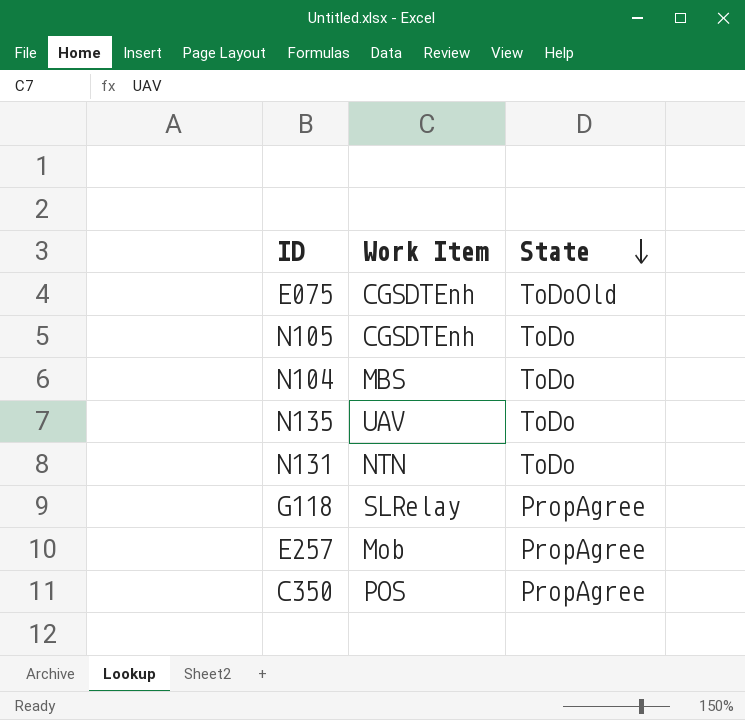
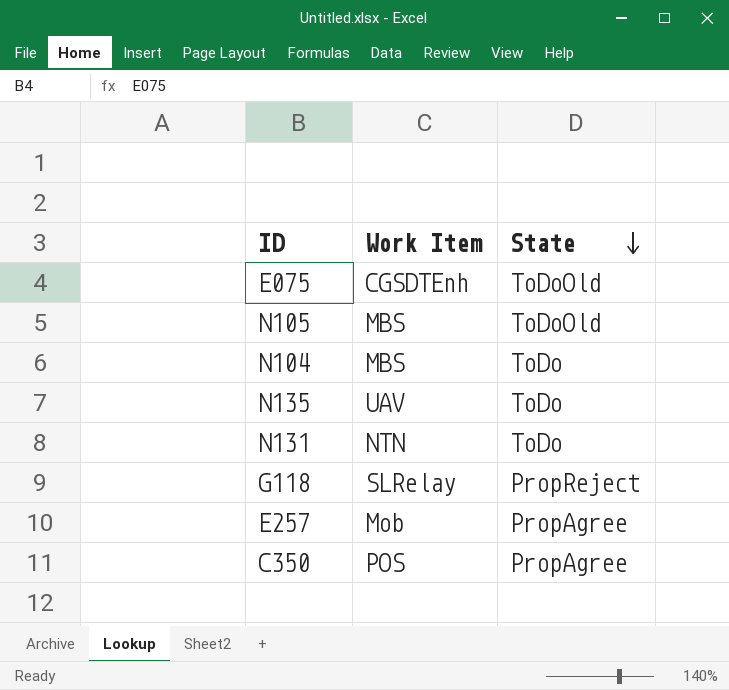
N105 | Work Item: CGSDTEnh -> MBS
N105 | State: ToDo -> ToDoOld
G118 | State: PropAgree -> PropReject

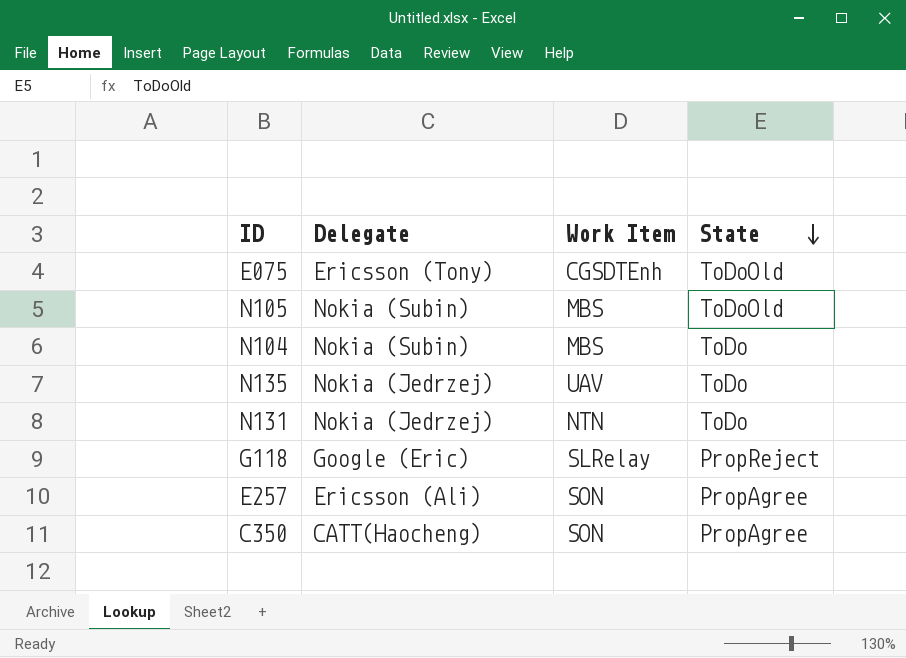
column Delegate | position: none -> 2
E257 | Work Item: Mob -> SON
C350 | Work Item: POS -> SON

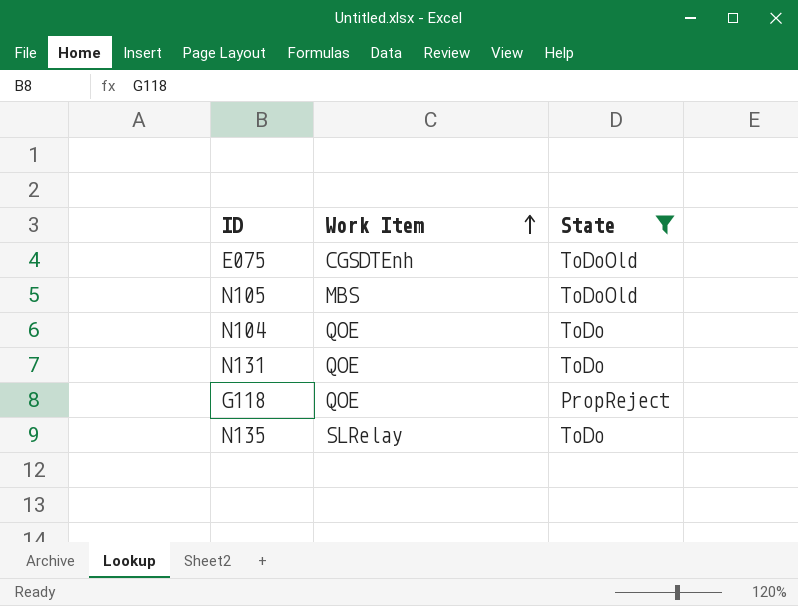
filter: none -> State != PropAgree
row order: State descending -> Work Item ascending
column Delegate | position: 2 -> none
N104 | Work Item: MBS -> QOE
N131 | Work Item: NTN -> QOE
G118 | Work Item: SLRelay -> QOE
N135 | Work Item: UAV -> SLRelay

